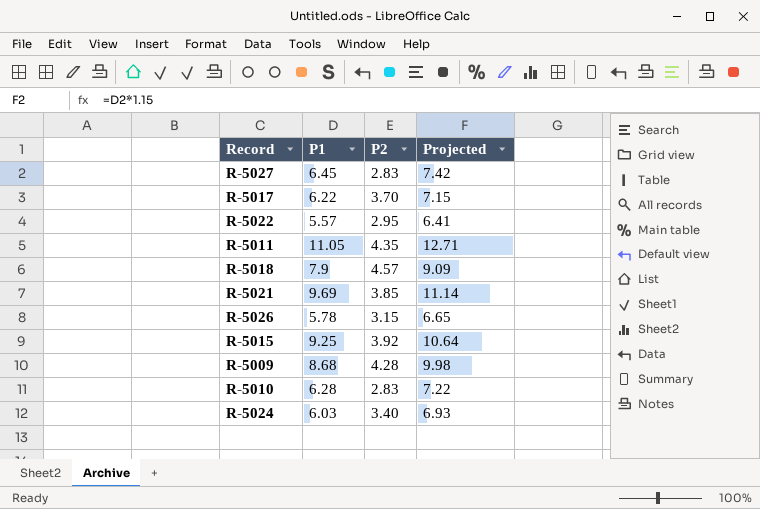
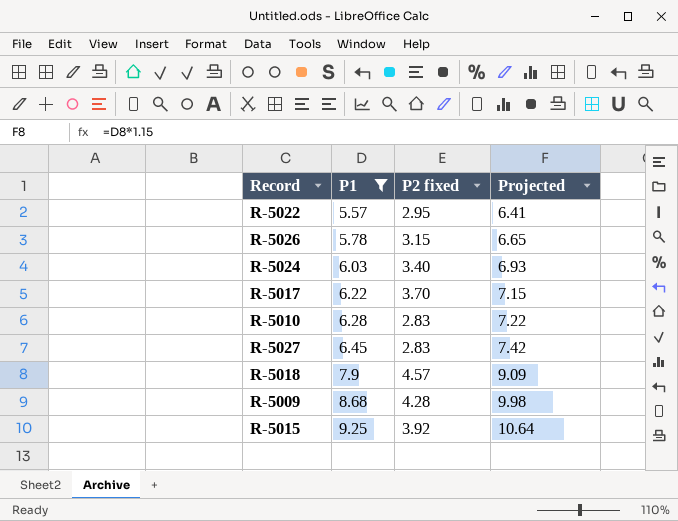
filter: none -> P1 <= 9.25
row order: none -> P1 ascending
column name: P2 -> P2 fixed

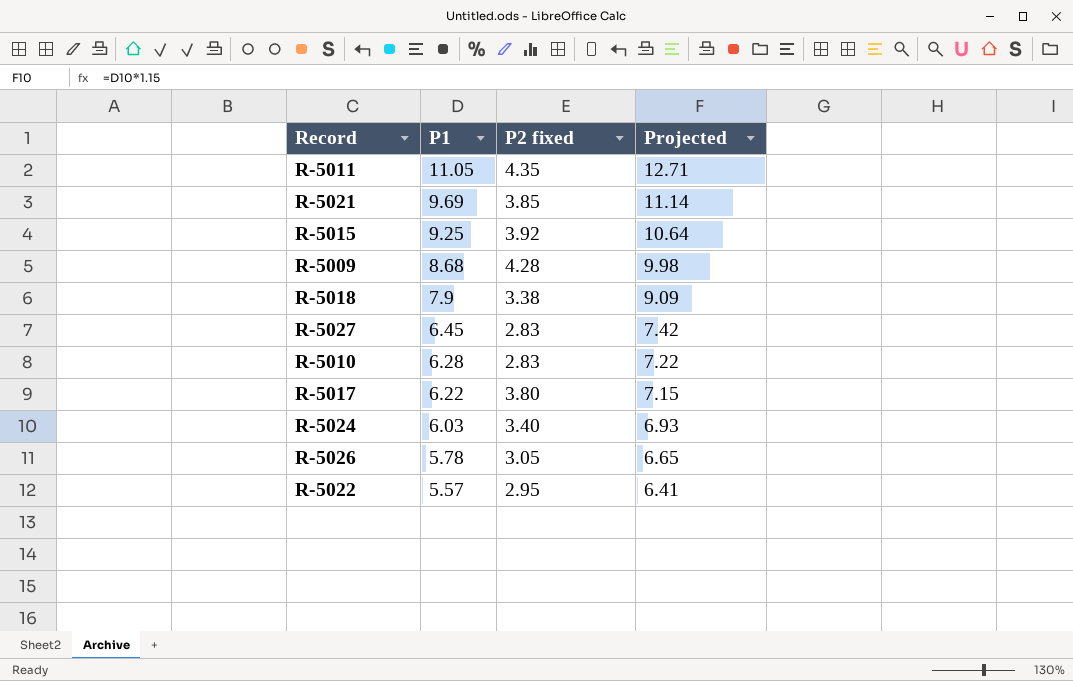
filter: P1 <= 9.25 -> none
row order: P1 ascending -> P1 descending
R-5018 | P2 fixed: 4.57 -> 3.38
R-5017 | P2 fixed: 3.70 -> 3.80
R-5026 | P2 fixed: 3.15 -> 3.05

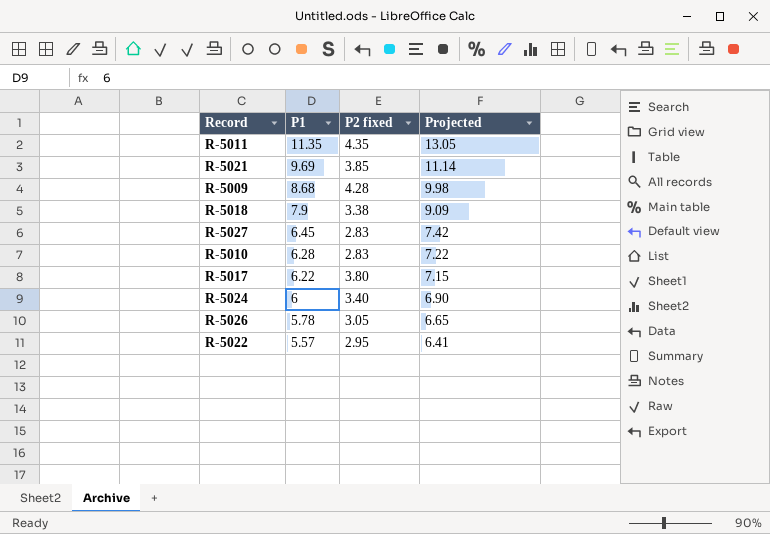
row R-5015: 9.25 | 3.92 | 10.64 -> none
R-5011 | P1: 11.05 -> 11.35
R-5011 | Projected: 12.71 -> 13.05
R-5024 | P1: 6.03 -> 6
R-5024 | Projected: 6.93 -> 6.90

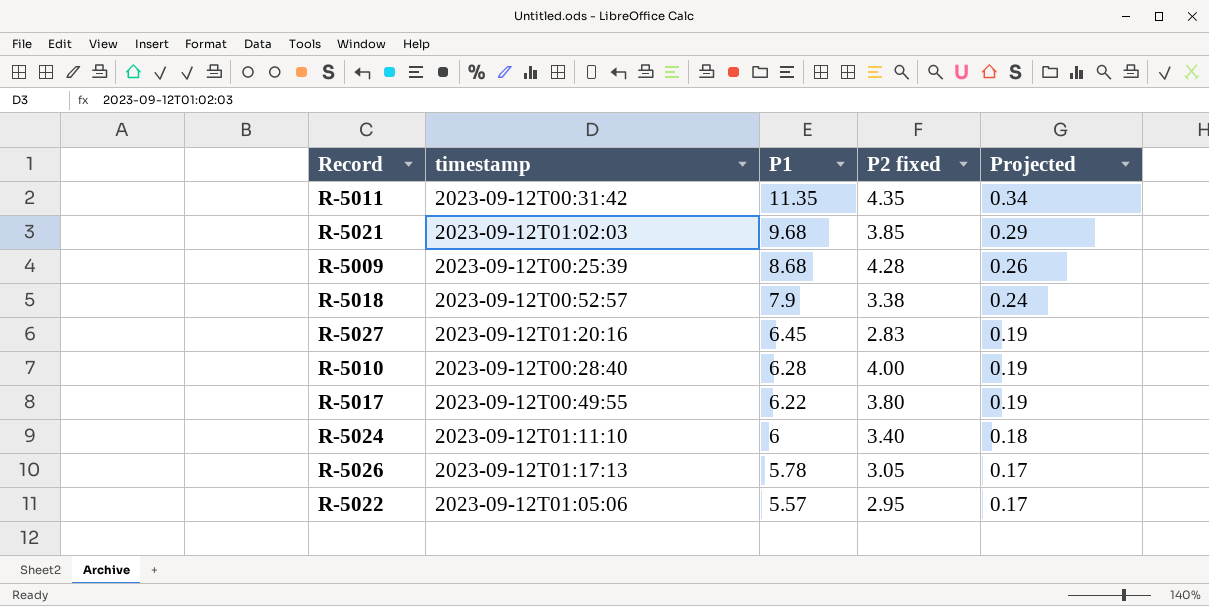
column timestamp | position: none -> 2
column Projected | formula: [P1] * 1.15 -> [P1] * 0.03
R-5021 | P1: 9.69 -> 9.68
R-5010 | P2 fixed: 2.83 -> 4.00

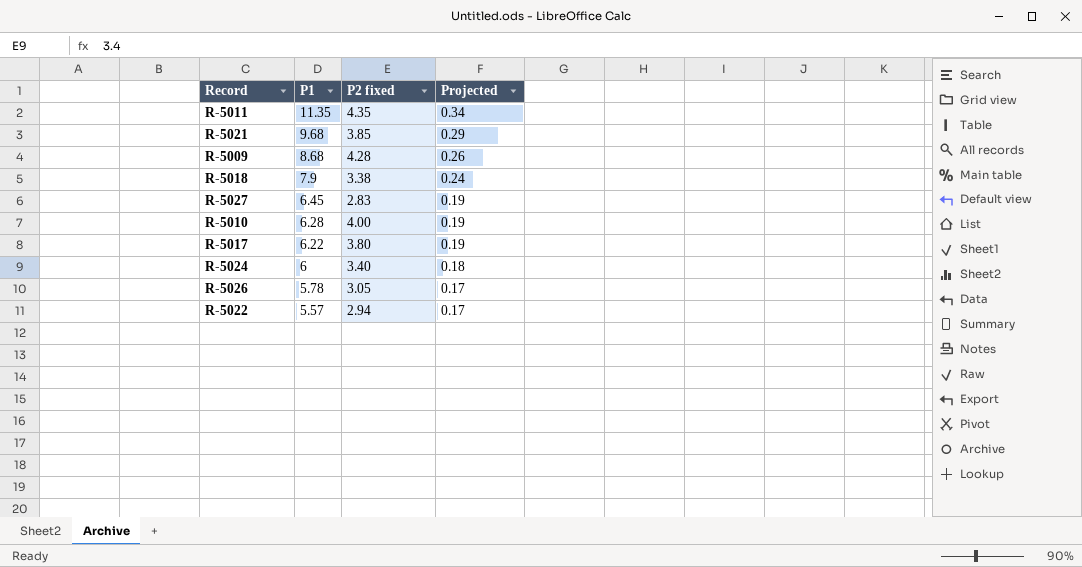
column timestamp | position: 2 -> none
R-5022 | P2 fixed: 2.95 -> 2.94

